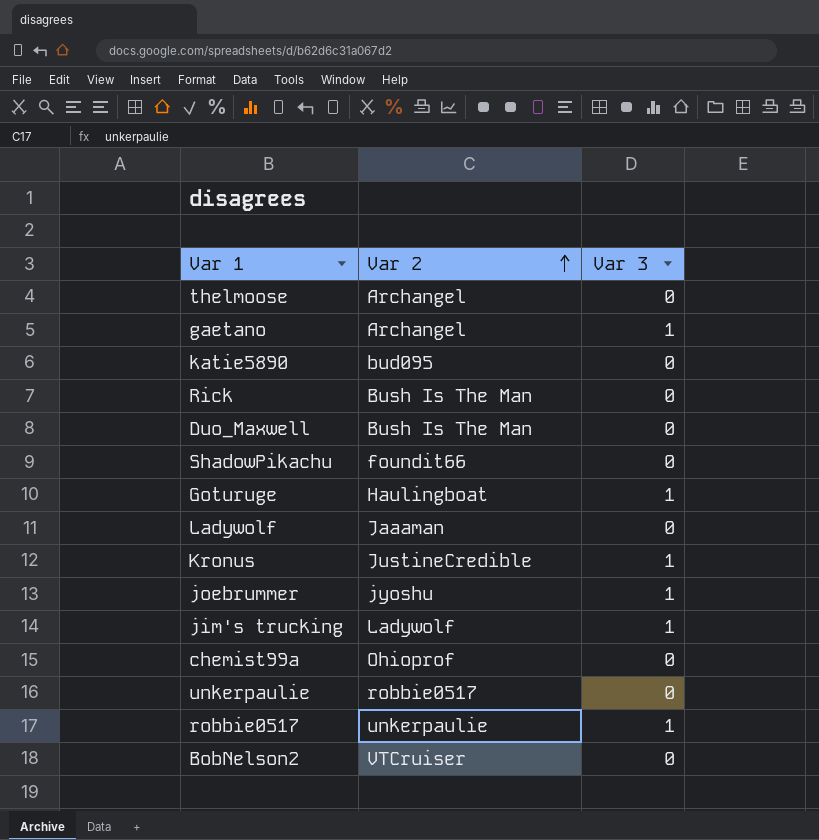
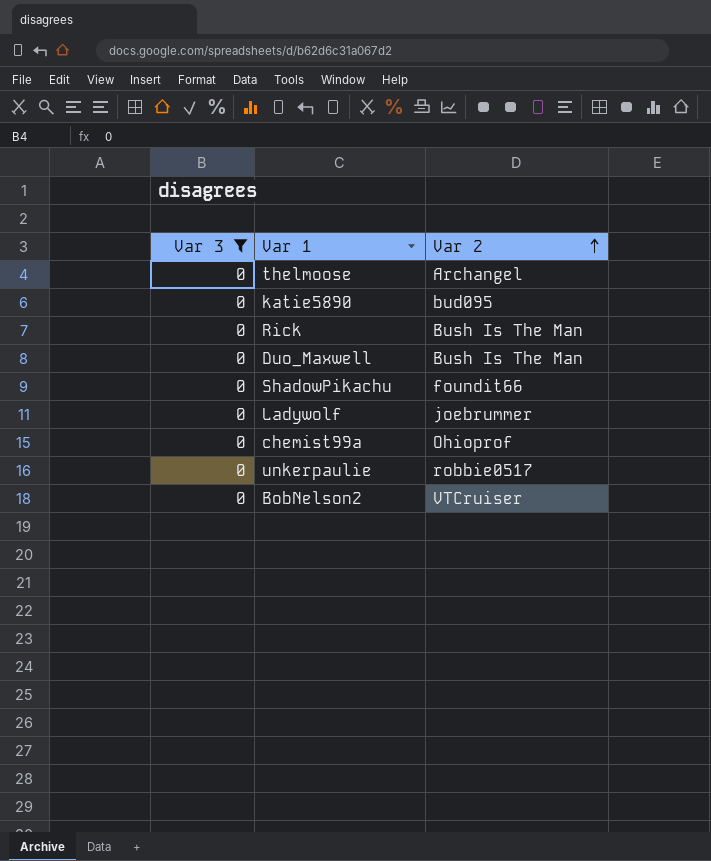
filter: none -> Var 3 = 0
column Var 3 | position: 3 -> 1
Ladywolf | Var 2: Jaaaman -> joebrummer

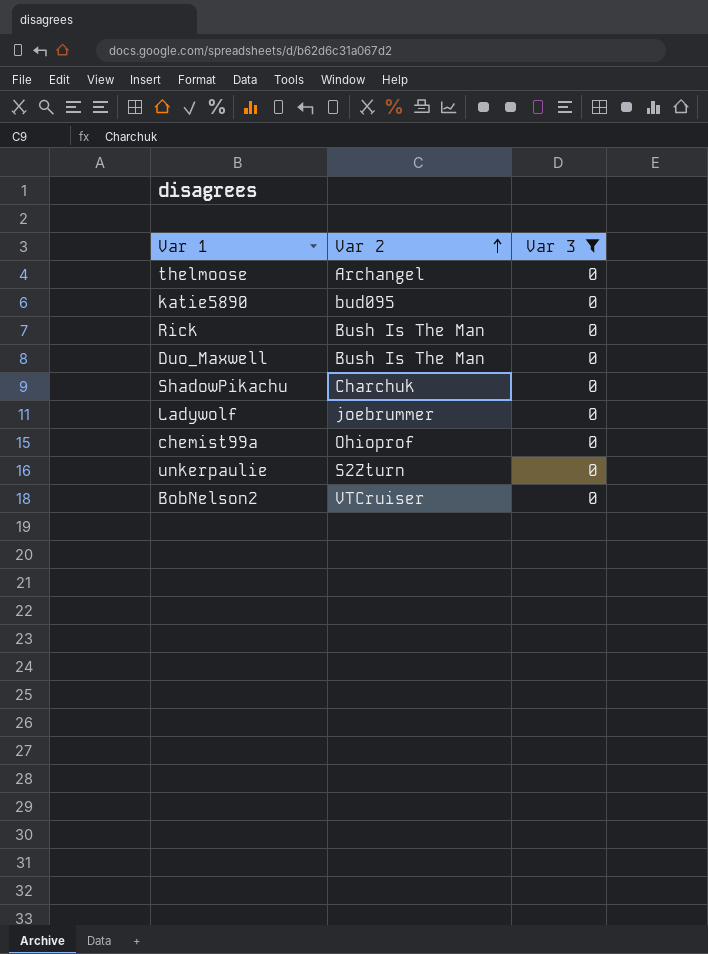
column Var 3 | position: 1 -> 3
ShadowPikachu | Var 2: foundit66 -> Charchuk
unkerpaulie | Var 2: robbie0517 -> S2Zturn

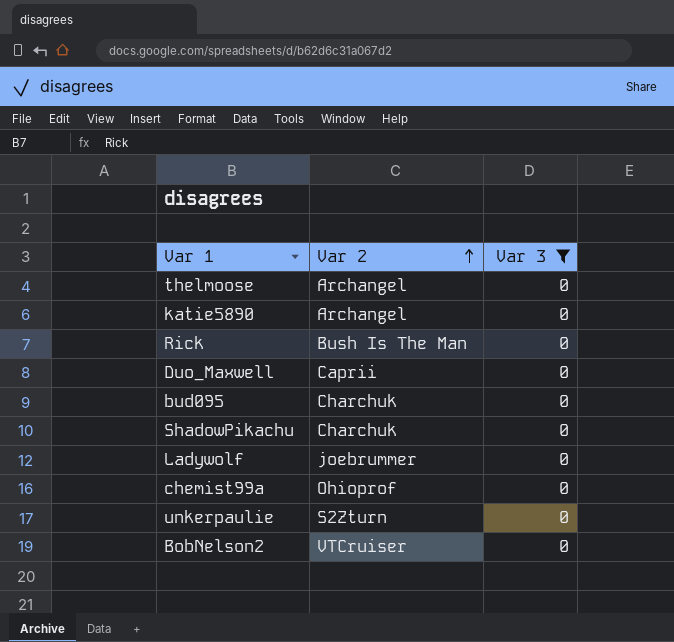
katie5890 | Var 2: bud095 -> Archangel
Duo_Maxwell | Var 2: Bush Is The Man -> Caprii
row bud095: none -> Charchuk | 0

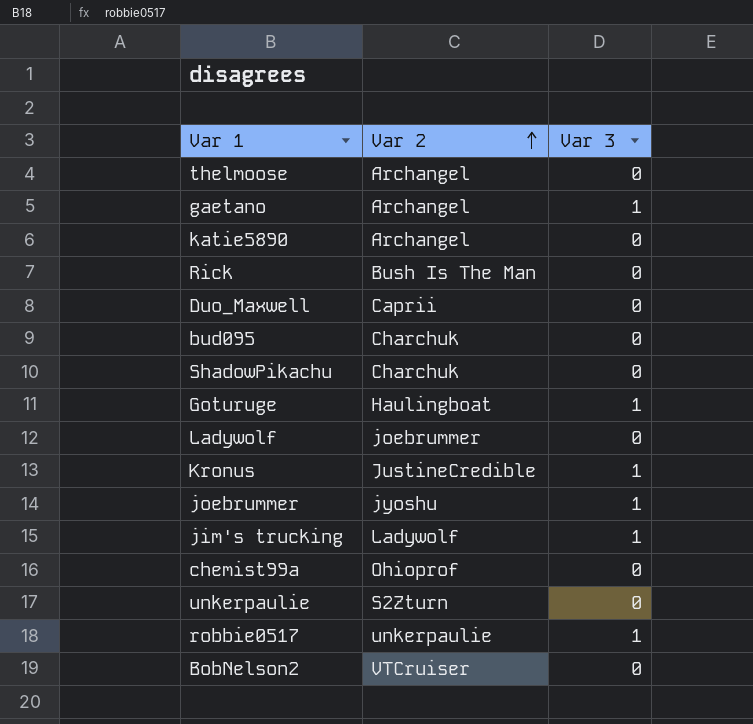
filter: Var 3 = 0 -> none

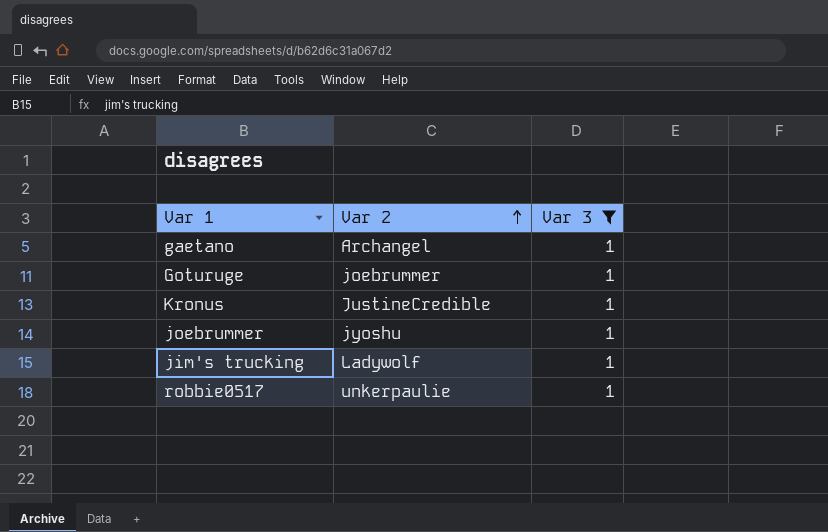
filter: none -> Var 3 = 1
Goturuge | Var 2: Haulingboat -> joebrummer

